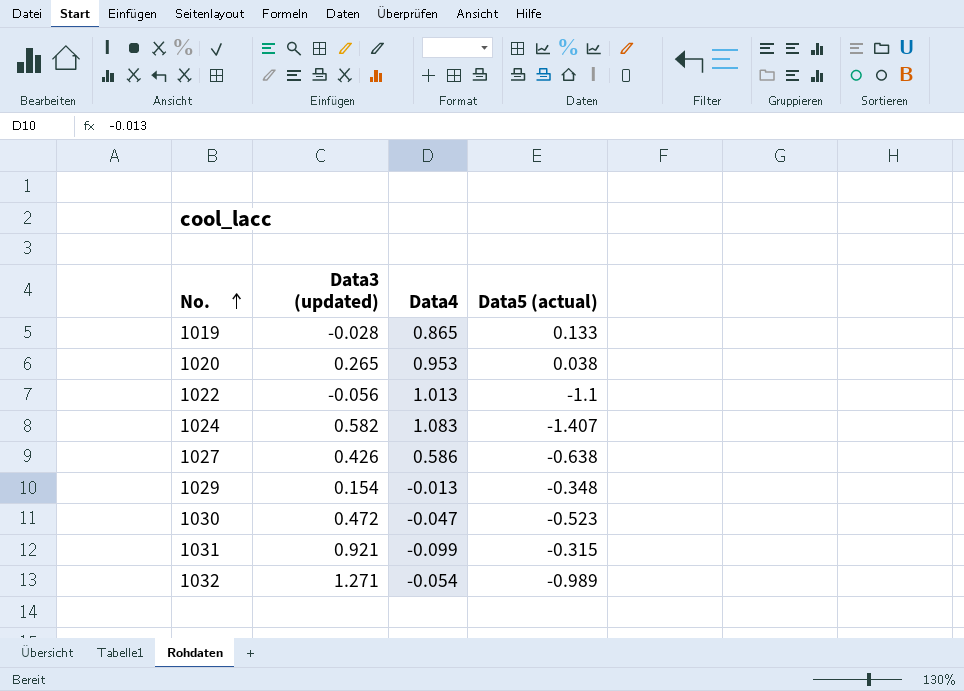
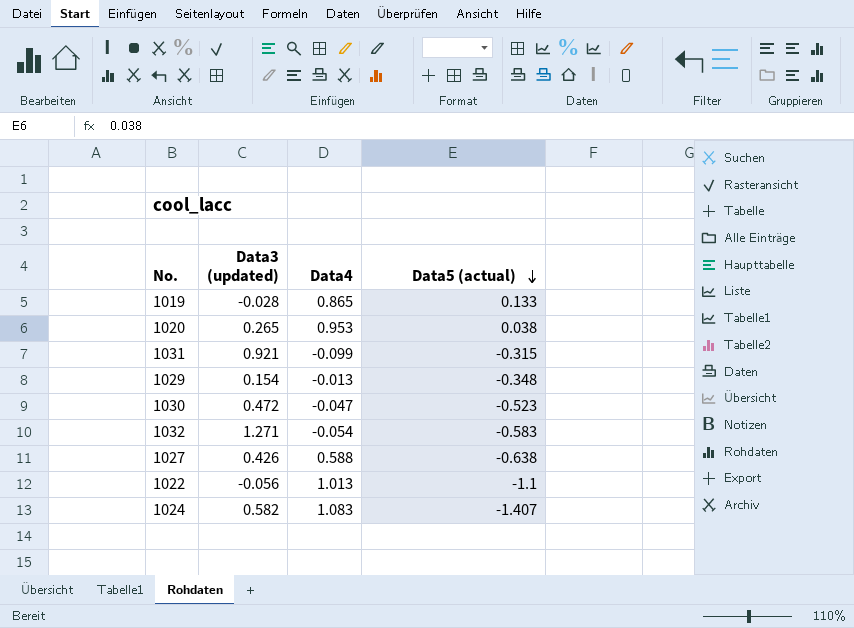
row order: No. ascending -> Data5 (actual) descending
1032 | Data5 (actual): -0.989 -> -0.583
1027 | Data4: 0.586 -> 0.588

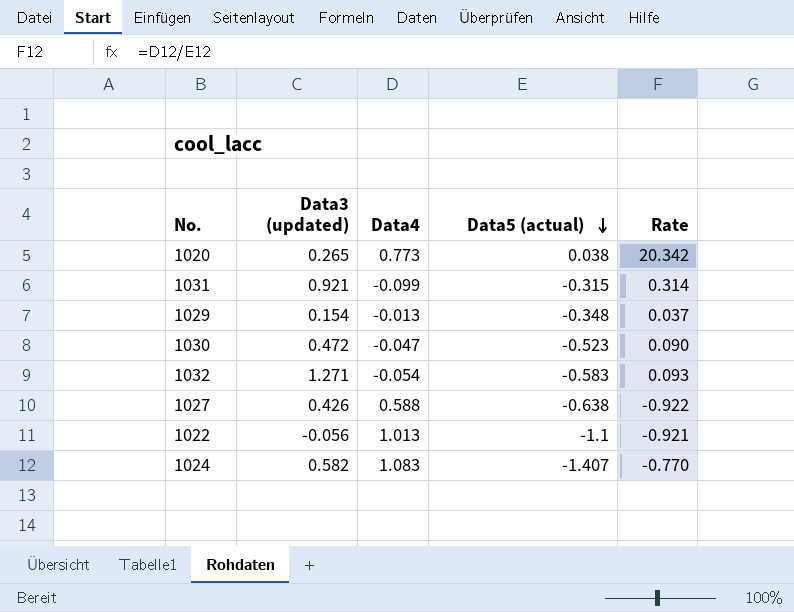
column Rate | formula: none -> [Data4] / [Data5 (actual)]
row 1019: -0.028 | 0.865 | 0.133 -> none
1020 | Data4: 0.953 -> 0.773

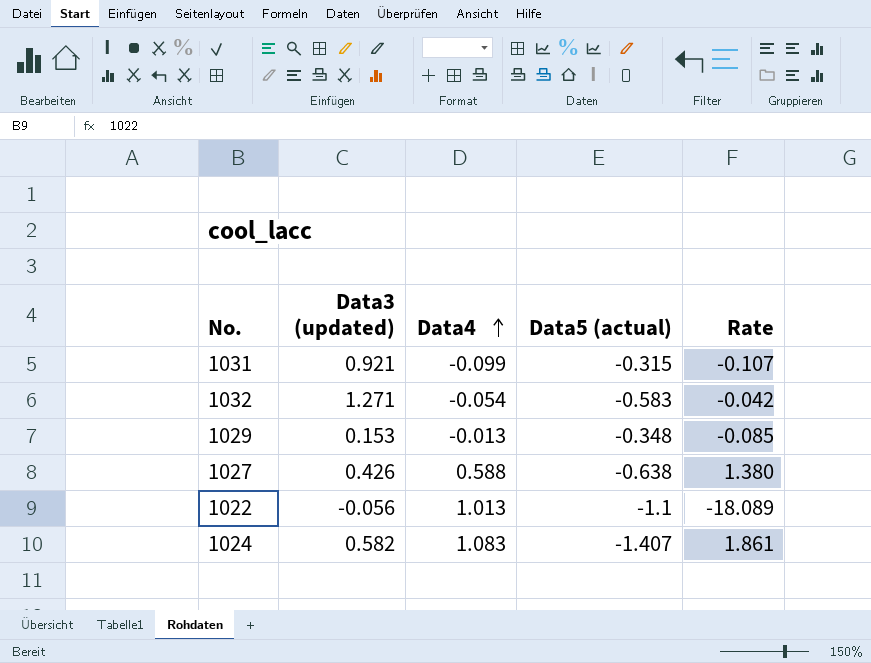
row order: Data5 (actual) descending -> Data4 ascending
column Rate | formula: [Data4] / [Data5 (actual)] -> [Data4] / [Data3 (updated)]
row 1020: 0.265 | 0.773 | 0.038 | 20.342 -> none
row 1030: 0.472 | -0.047 | -0.523 | 0.090 -> none
1029 | Data3 (updated): 0.154 -> 0.153

